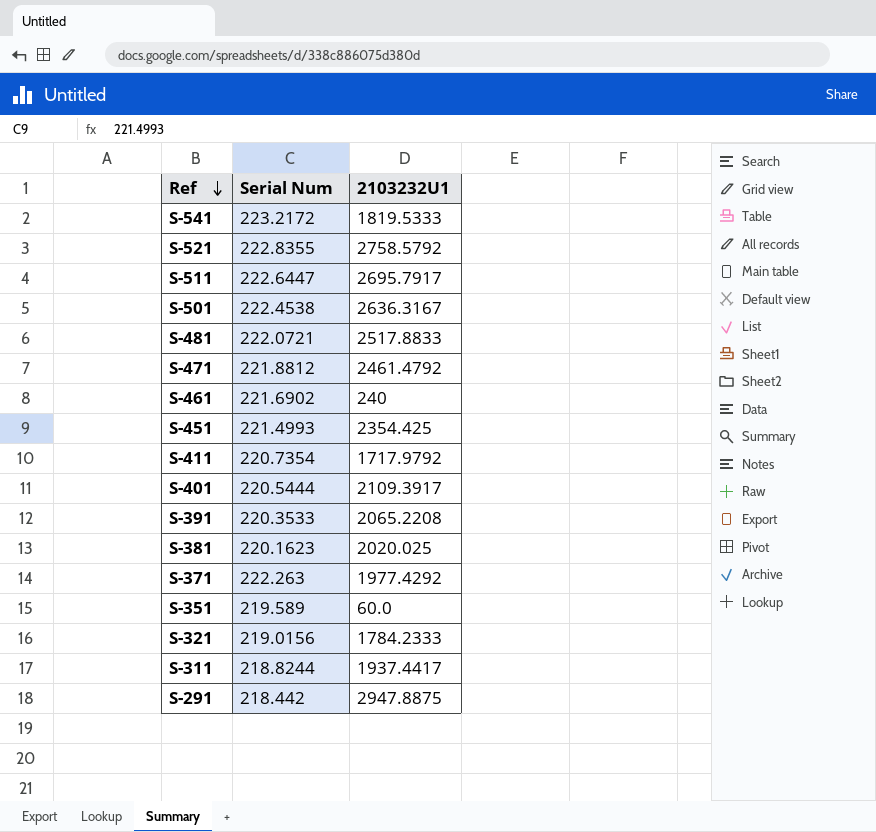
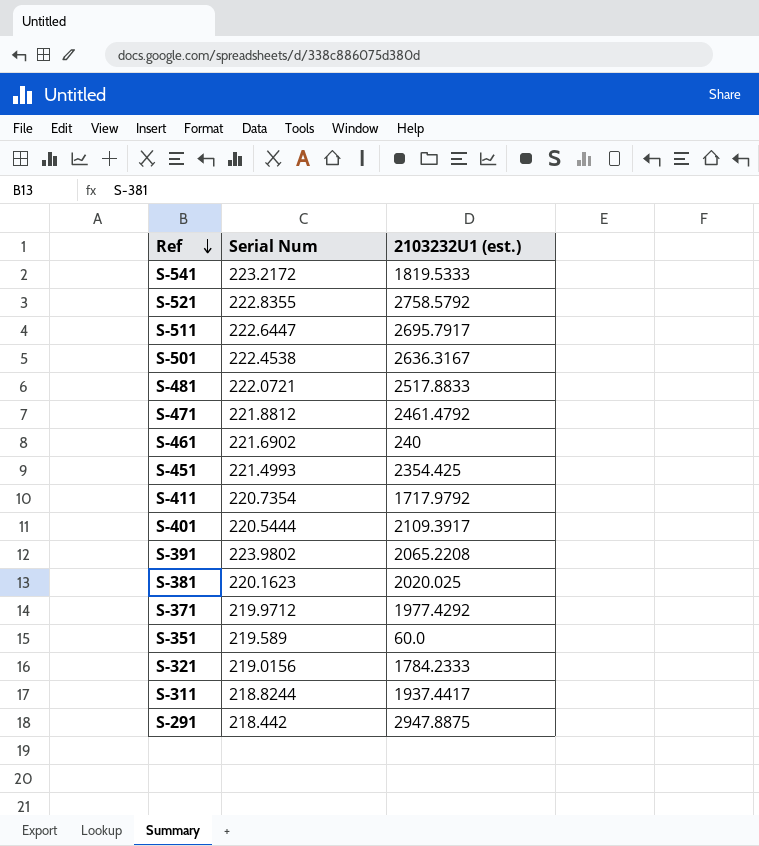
column name: 2103232U1 -> 2103232U1 (est.)
S-391 | Serial Num: 220.3533 -> 223.9802
S-371 | Serial Num: 222.263 -> 219.9712

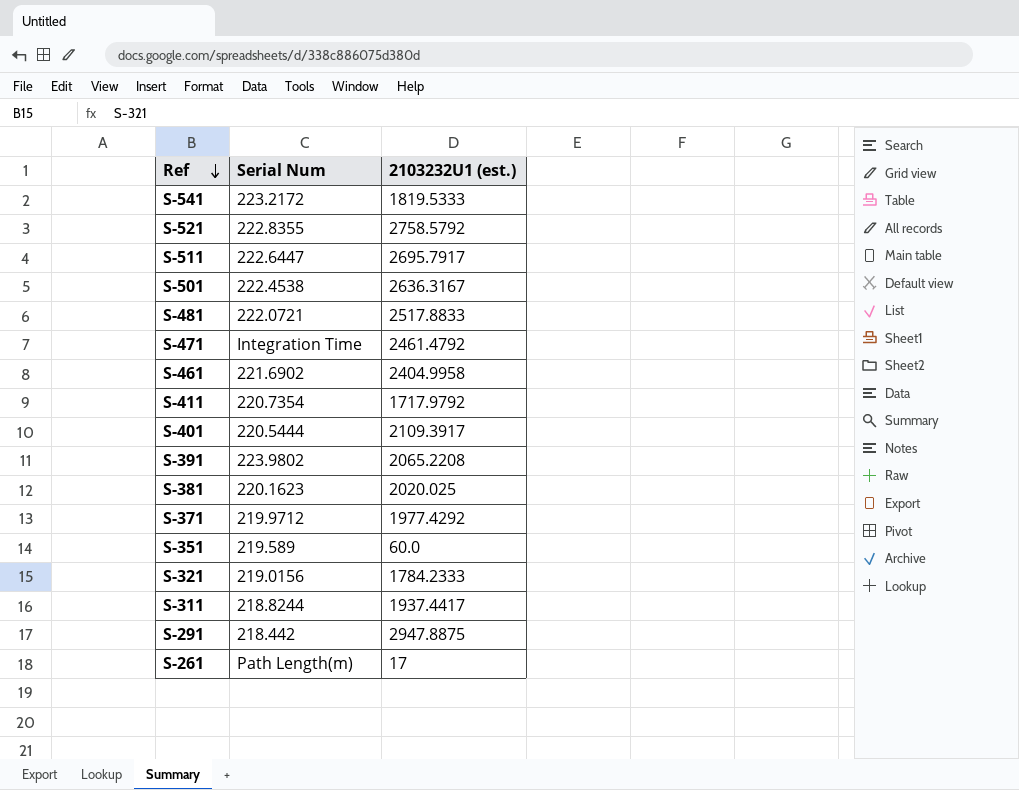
row S-451: 221.4993 | 2354.425 -> none
S-471 | Serial Num: 221.8812 -> Integration Time
S-461 | 2103232U1 (est.): 240 -> 2404.9958
row S-261: none -> Path Length(m) | 17

